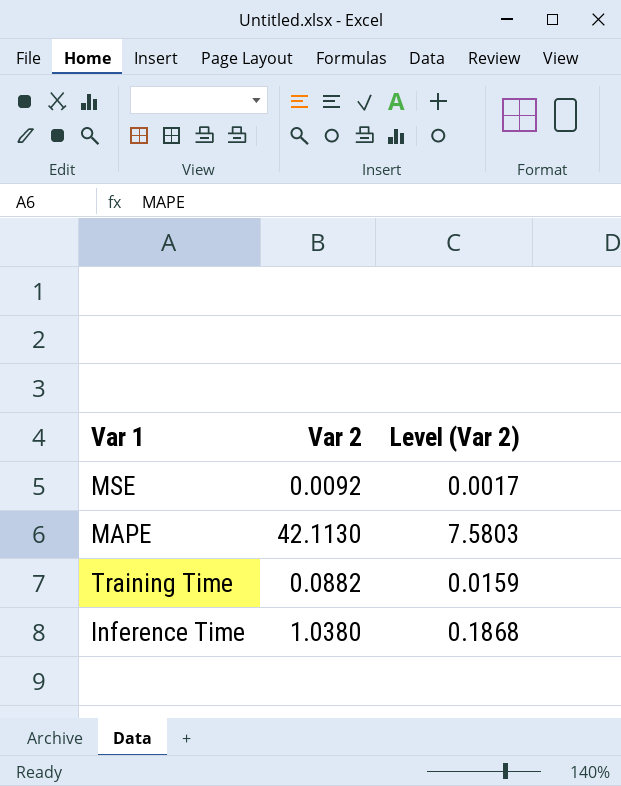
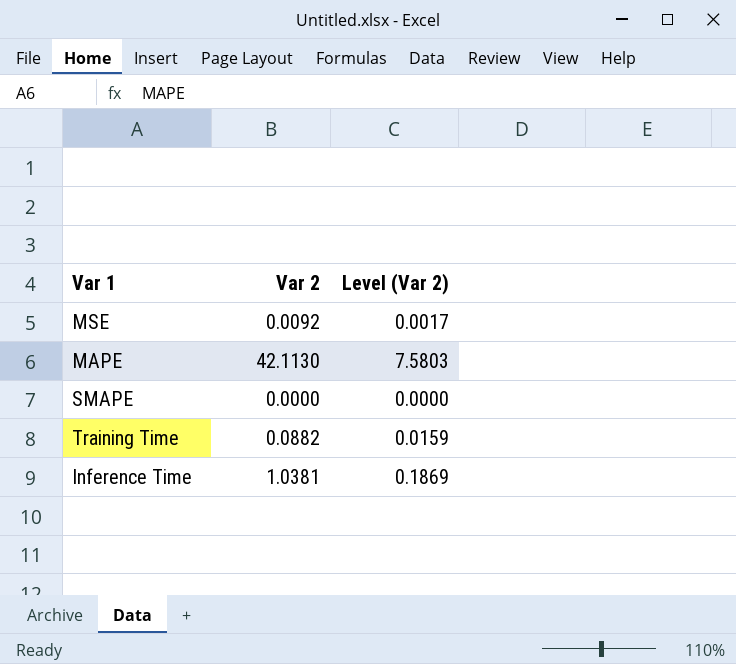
row SMAPE: none -> 0.0000 | 0.0000
Inference Time | Var 2: 1.0380 -> 1.0381
Inference Time | Level (Var 2): 0.1868 -> 0.1869

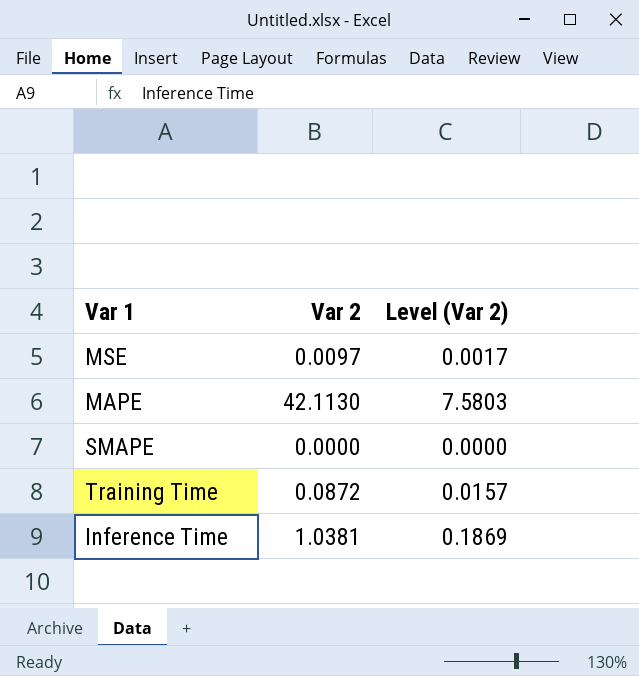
MSE | Var 2: 0.0092 -> 0.0097
Training Time | Var 2: 0.0882 -> 0.0872
Training Time | Level (Var 2): 0.0159 -> 0.0157

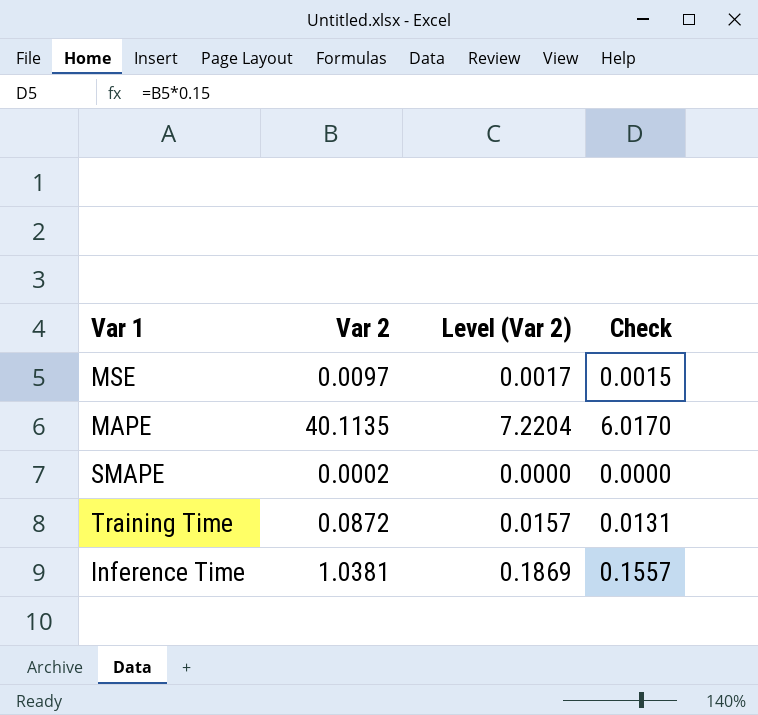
column Check | formula: none -> [Var 2] * 0.15
MAPE | Var 2: 42.1130 -> 40.1135
MAPE | Level (Var 2): 7.5803 -> 7.2204
SMAPE | Var 2: 0.0000 -> 0.0002

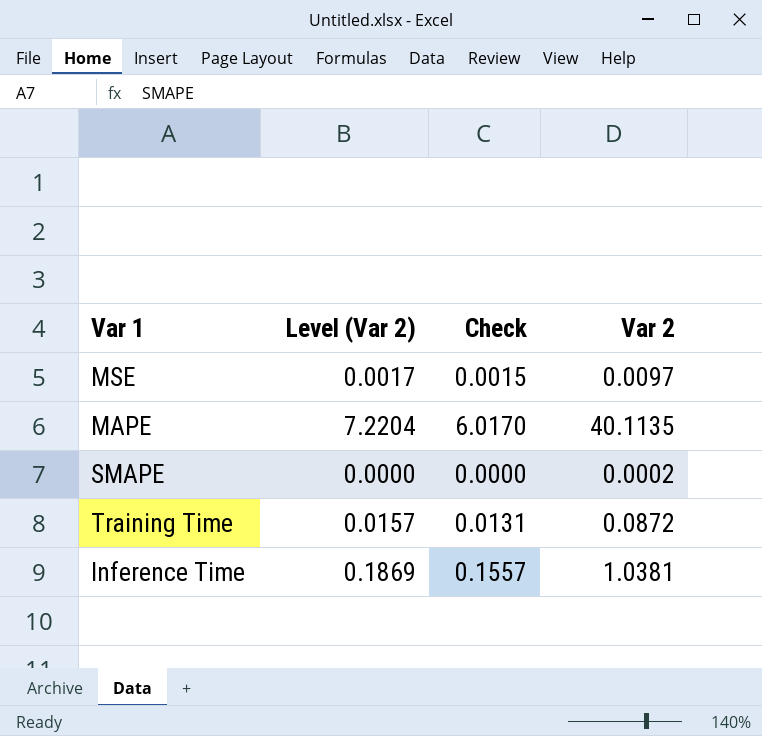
column Var 2 | position: 2 -> 4

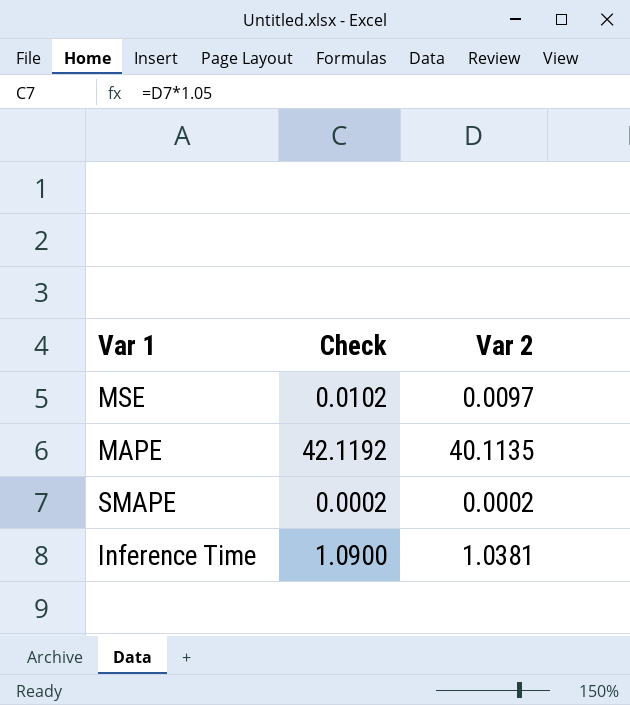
column Level (Var 2) | formula: [Var 2] * 0.18 -> none
column Check | formula: [Var 2] * 0.15 -> [Var 2] * 1.05
row Training Time: 0.0157 | 0.0131 | 0.0872 -> none

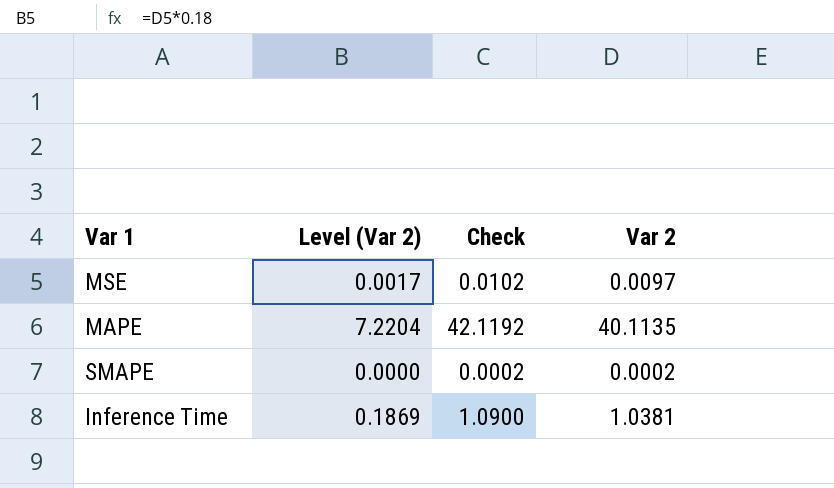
column Level (Var 2) | formula: none -> [Var 2] * 0.18

